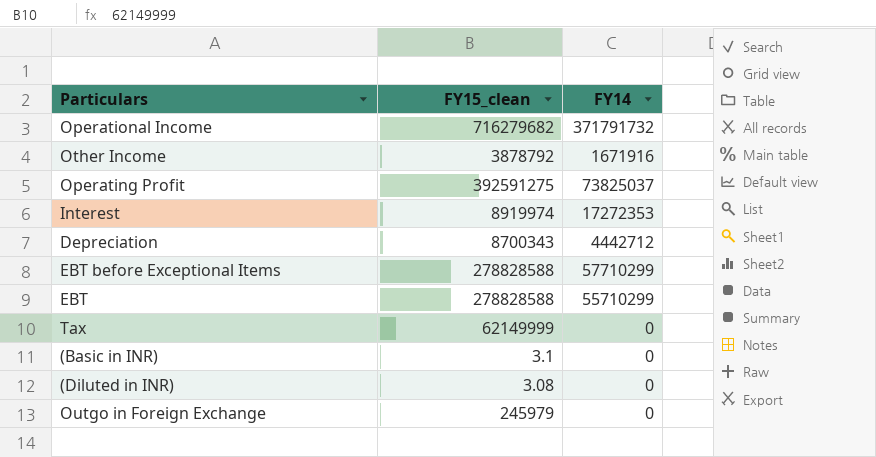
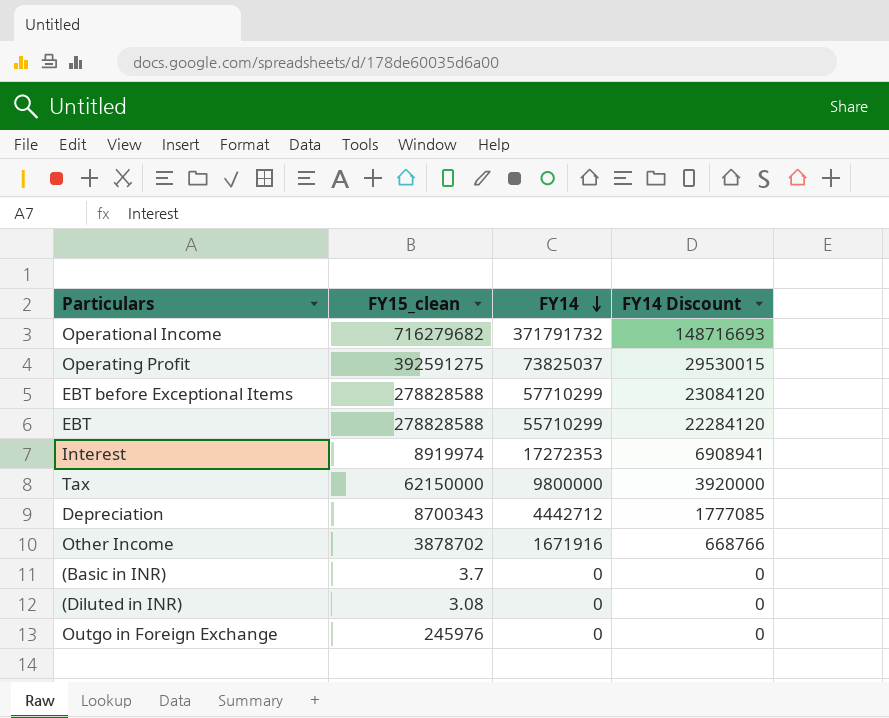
row order: none -> FY14 descending
column FY14 Discount | formula: none -> [FY14] * 0.4
Tax | FY15_clean: 62149999 -> 62150000
Tax | FY14: 0 -> 9800000
Other Income | FY15_clean: 3878792 -> 3878702
(Basic in INR) | FY15_clean: 3.1 -> 3.7
Outgo in Foreign Exchange | FY15_clean: 245979 -> 245976

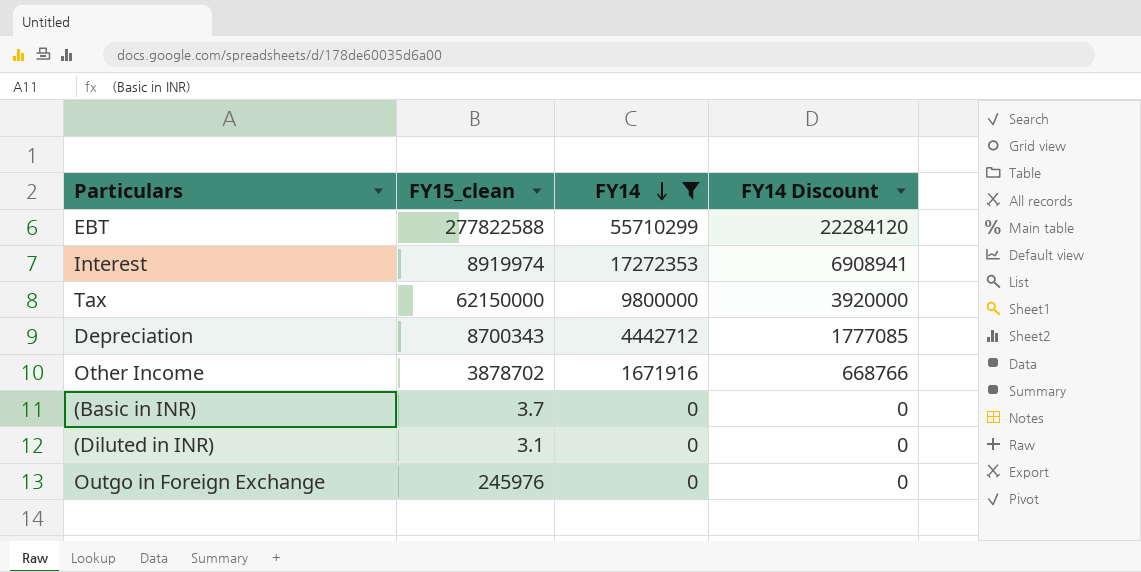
filter: none -> FY14 <= 55710299
EBT | FY15_clean: 278828588 -> 277822588
(Diluted in INR) | FY15_clean: 3.08 -> 3.1

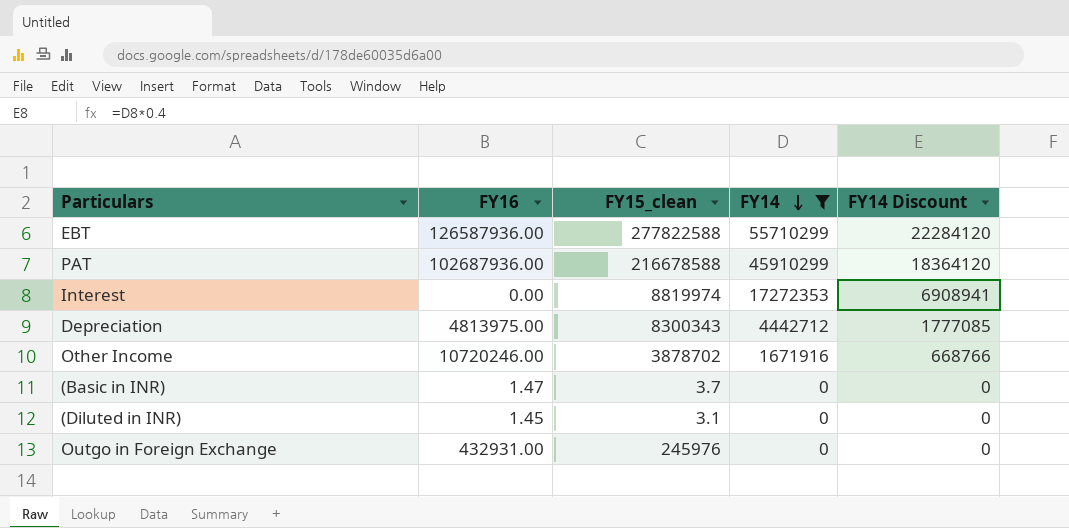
column FY16 | position: none -> 2
row Tax: 62150000 | 9800000 | 3920000 -> none
row PAT: none -> 102687936.00 | 216678588 | 45910299 | 18364120
Interest | FY15_clean: 8919974 -> 8819974
Depreciation | FY15_clean: 8700343 -> 8300343

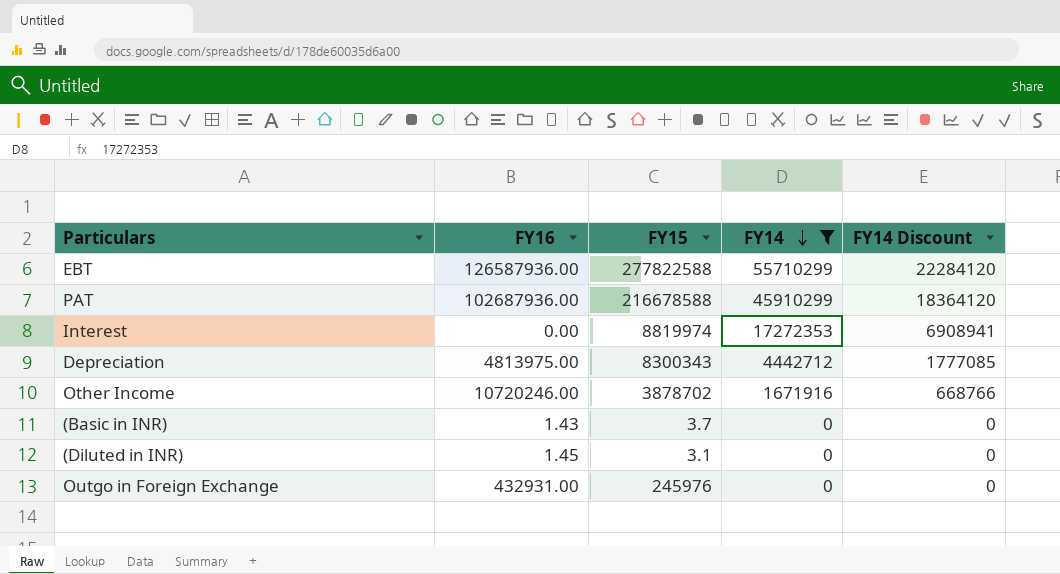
column name: FY15_clean -> FY15
(Basic in INR) | FY16: 1.47 -> 1.43

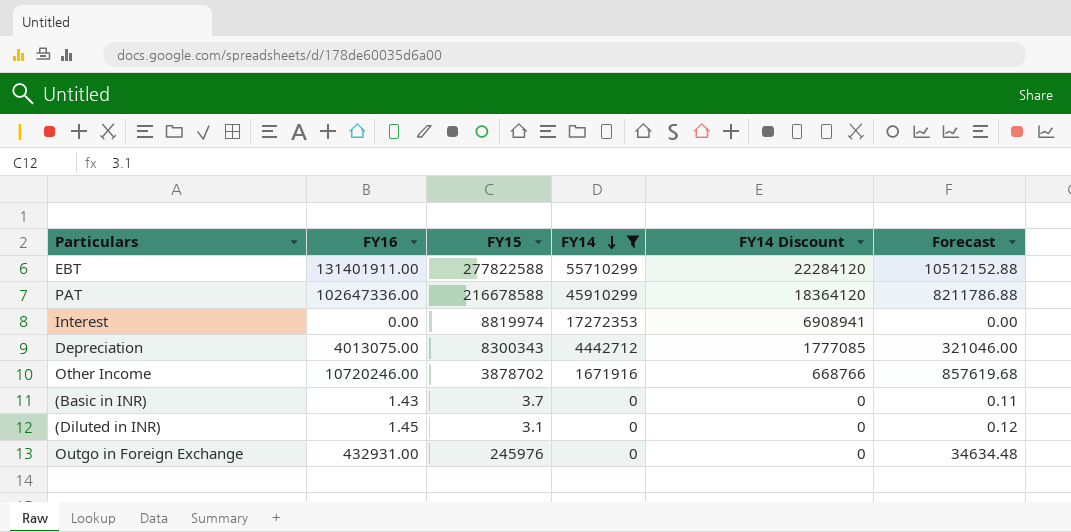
column Forecast | formula: none -> [FY16] * 0.08
EBT | FY16: 126587936.00 -> 131401911.00
PAT | FY16: 102687936.00 -> 102647336.00
Depreciation | FY16: 4813975.00 -> 4013075.00

